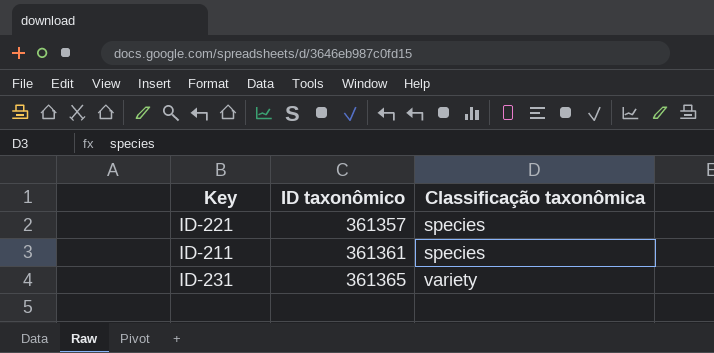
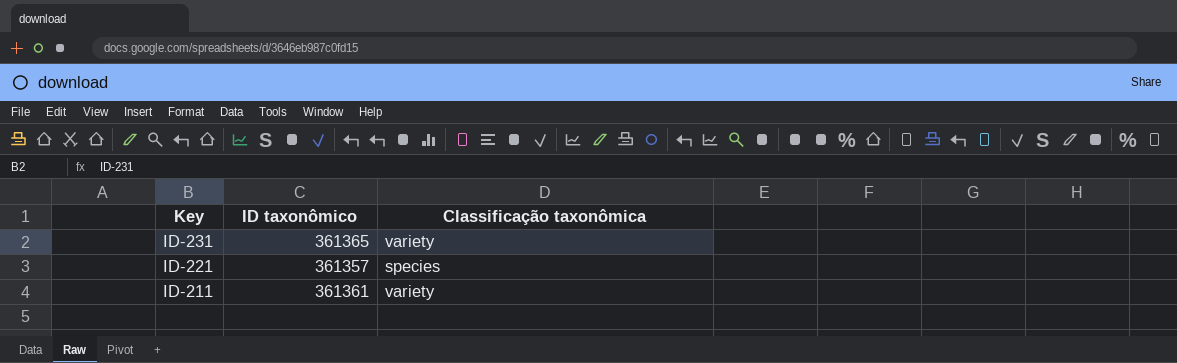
row order: ID taxonômico ascending -> Key descending
ID-211 | Classificação taxonômica: species -> variety

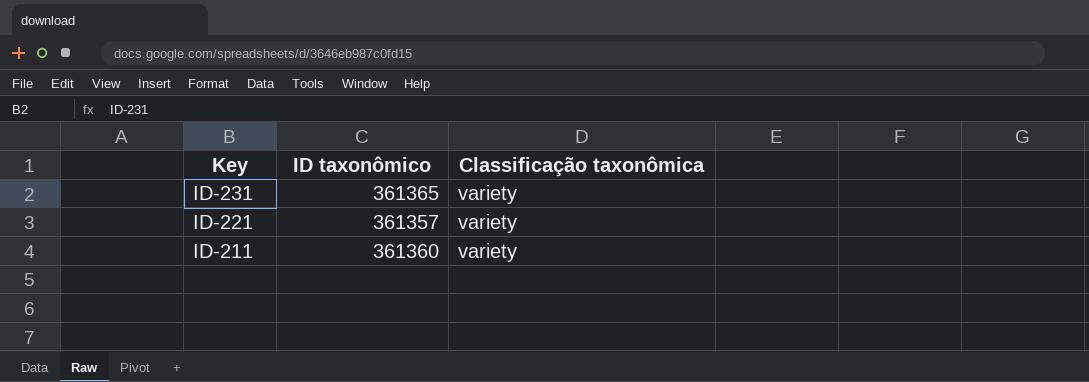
ID-221 | Classificação taxonômica: species -> variety
ID-211 | ID taxonômico: 361361 -> 361360

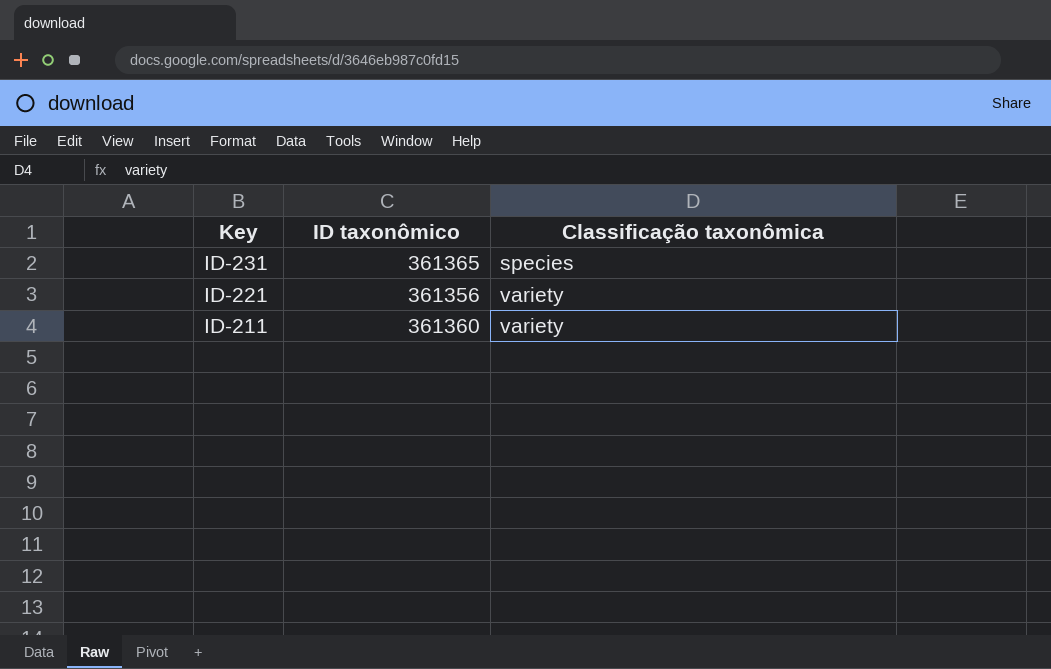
ID-231 | Classificação taxonômica: variety -> species
ID-221 | ID taxonômico: 361357 -> 361356

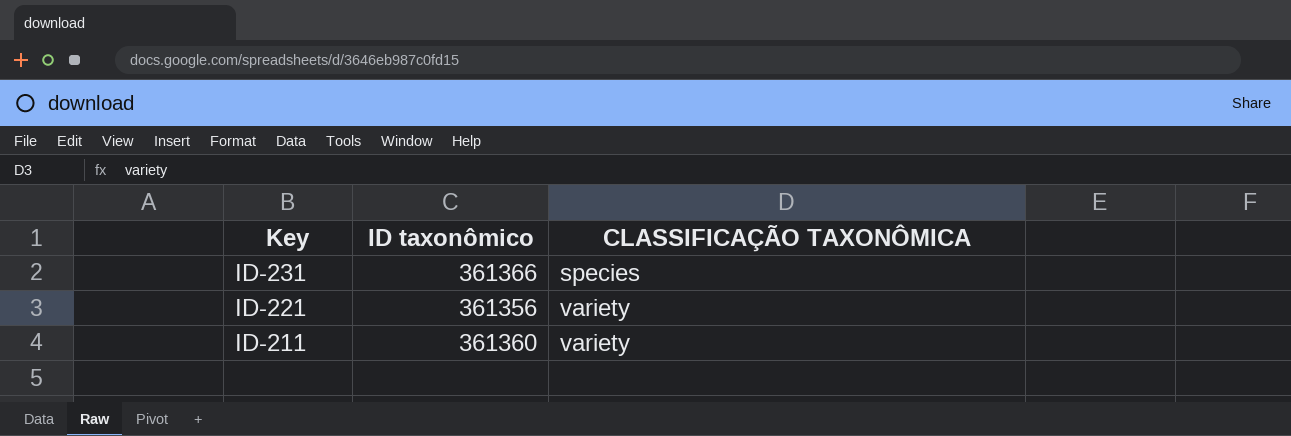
column name: Classificação taxonômica -> CLASSIFICAÇÃO TAXONÔMICA
ID-231 | ID taxonômico: 361365 -> 361366

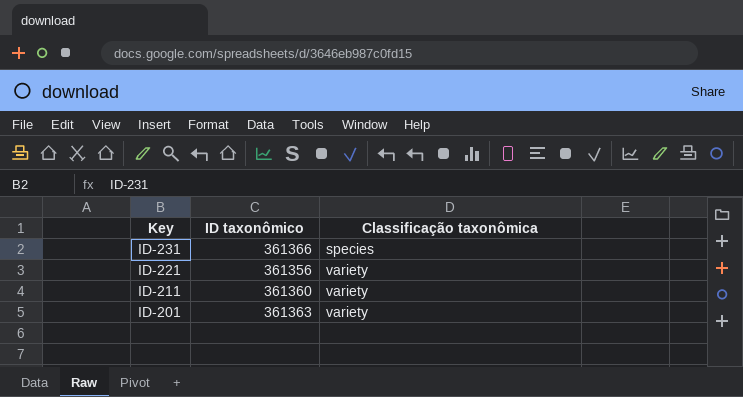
column name: CLASSIFICAÇÃO TAXONÔMICA -> Classificação taxonômica
row ID-201: none -> 361363 | variety

